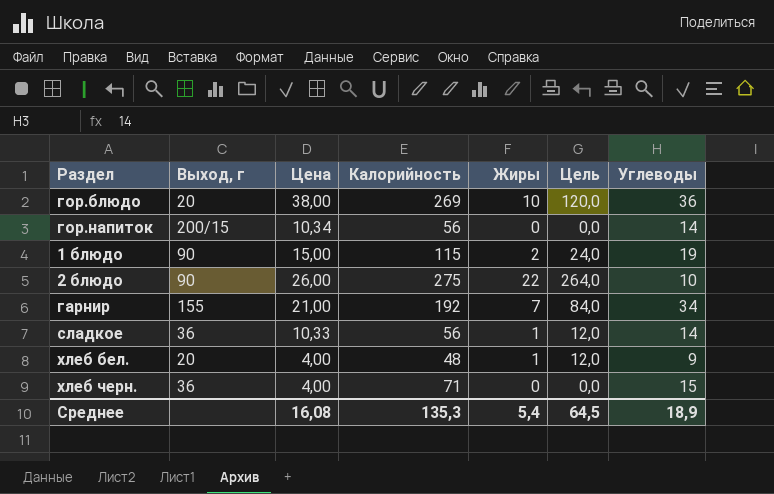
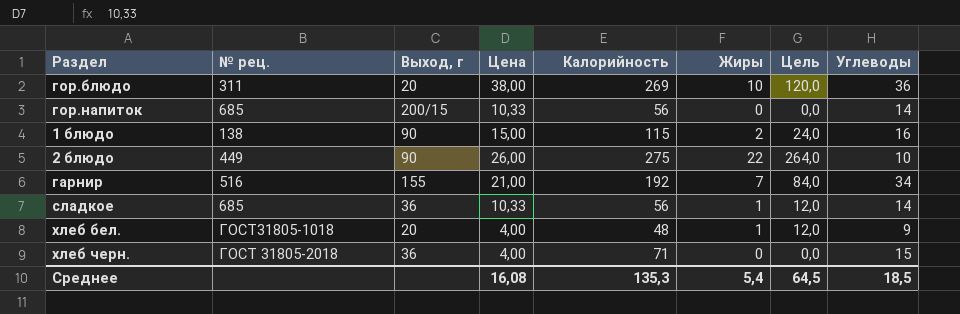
column № рец. | position: none -> 2
гор.напиток | Цена: 10,34 -> 10,33
1 блюдо | Углеводы: 19 -> 16
Среднее | Углеводы: 18,9 -> 18,5

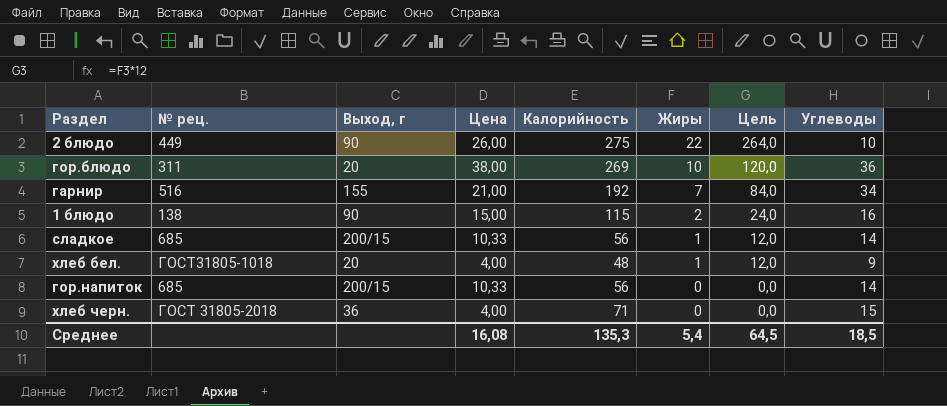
row order: none -> Жиры descending
сладкое | Выход, г: 36 -> 200/15

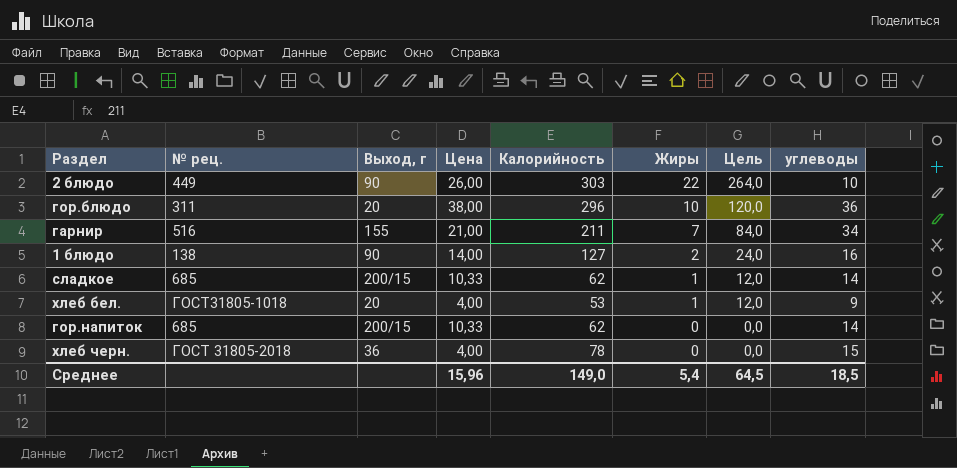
column name: Углеводы -> углеводы
2 блюдо | Калорийность: 275 -> 303
гор.блюдо | Калорийность: 269 -> 296
гарнир | Калорийность: 192 -> 211
1 блюдо | Цена: 15,00 -> 14,00
1 блюдо | Калорийность: 115 -> 127
сладкое | Калорийность: 56 -> 62
хлеб бел. | Калорийность: 48 -> 53
гор.напиток | Калорийность: 56 -> 62
хлеб черн. | Калорийность: 71 -> 78
Среднее | Цена: 16,08 -> 15,96
Среднее | Калорийность: 135,3 -> 149,0

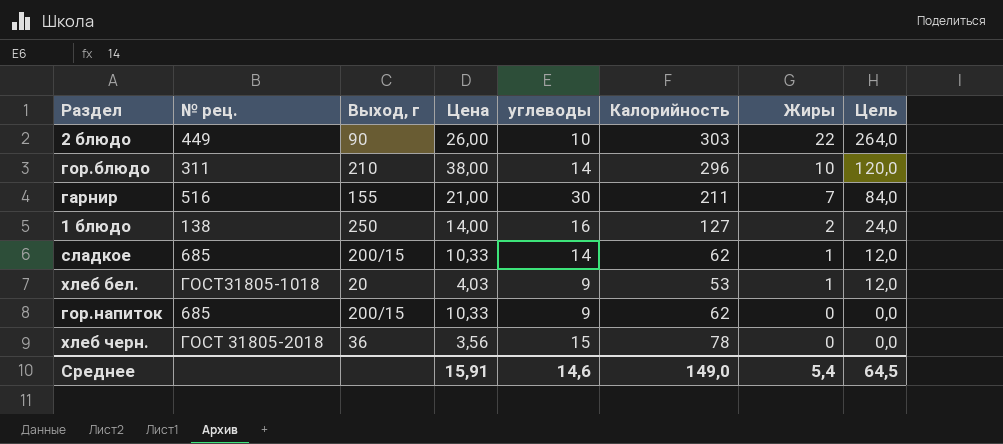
column углеводы | position: 8 -> 5
гор.блюдо | Выход, г: 20 -> 210
гор.блюдо | углеводы: 36 -> 14
гарнир | углеводы: 34 -> 30
1 блюдо | Выход, г: 90 -> 250
хлеб бел. | Цена: 4,00 -> 4,03
гор.напиток | углеводы: 14 -> 9
хлеб черн. | Цена: 4,00 -> 3,56
Среднее | Цена: 15,96 -> 15,91
Среднее | углеводы: 18,5 -> 14,6

